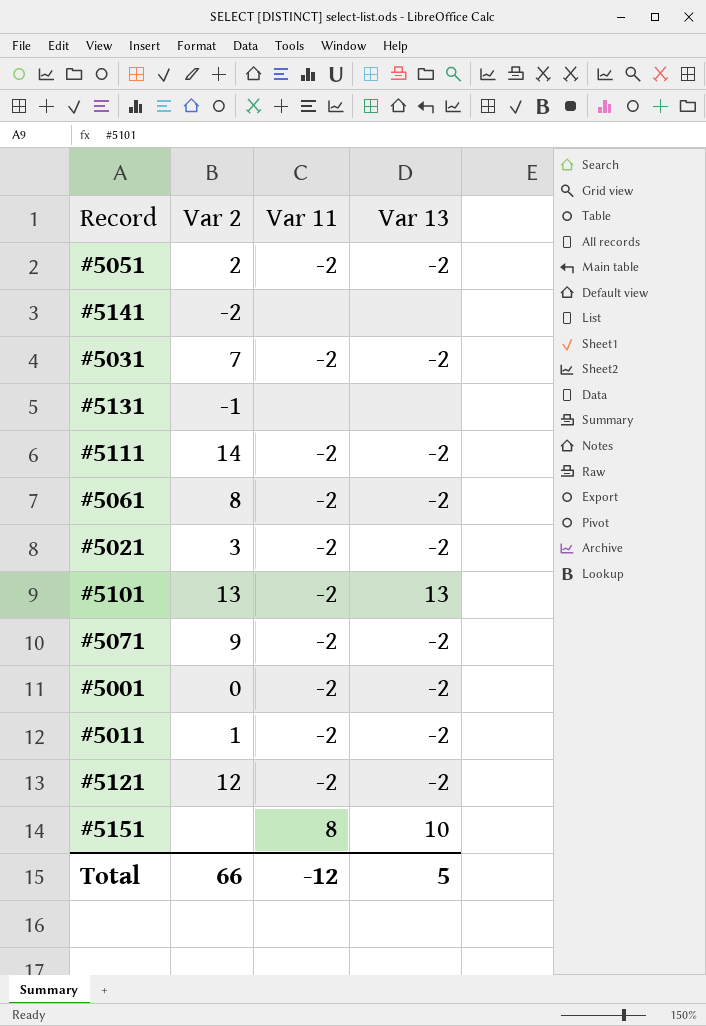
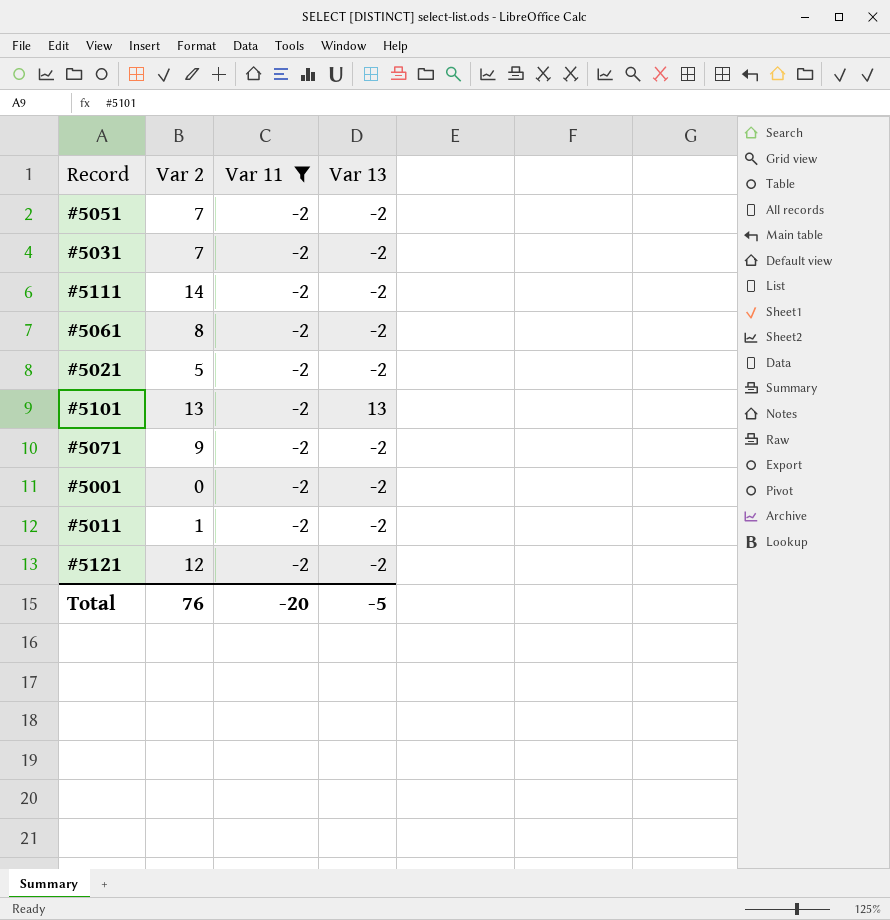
filter: none -> Var 11 = -2
#5051 | Var 2: 2 -> 7
#5021 | Var 2: 3 -> 5
Total | Var 2: 66 -> 76
Total | Var 11: -12 -> -20
Total | Var 13: 5 -> -5

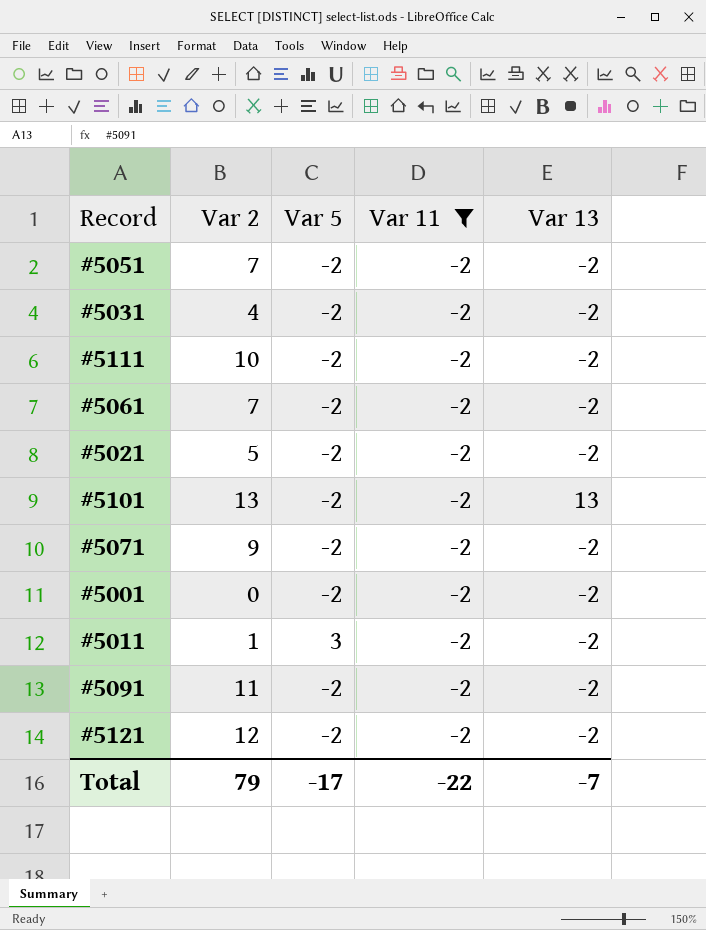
column Var 5 | position: none -> 3
#5031 | Var 2: 7 -> 4
#5111 | Var 2: 14 -> 10
#5061 | Var 2: 8 -> 7
row #5091: none -> 11 | -2 | -2 | -2
Total | Var 2: 76 -> 79
Total | Var 11: -20 -> -22
Total | Var 13: -5 -> -7

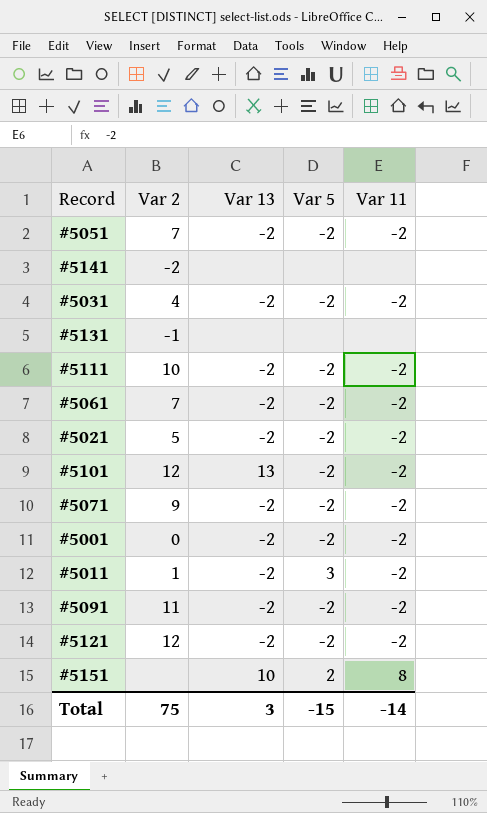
filter: Var 11 = -2 -> none
column Var 13 | position: 5 -> 3
#5101 | Var 2: 13 -> 12
Total | Var 2: 79 -> 75
Total | Var 13: -7 -> 3
Total | Var 5: -17 -> -15
Total | Var 11: -22 -> -14

